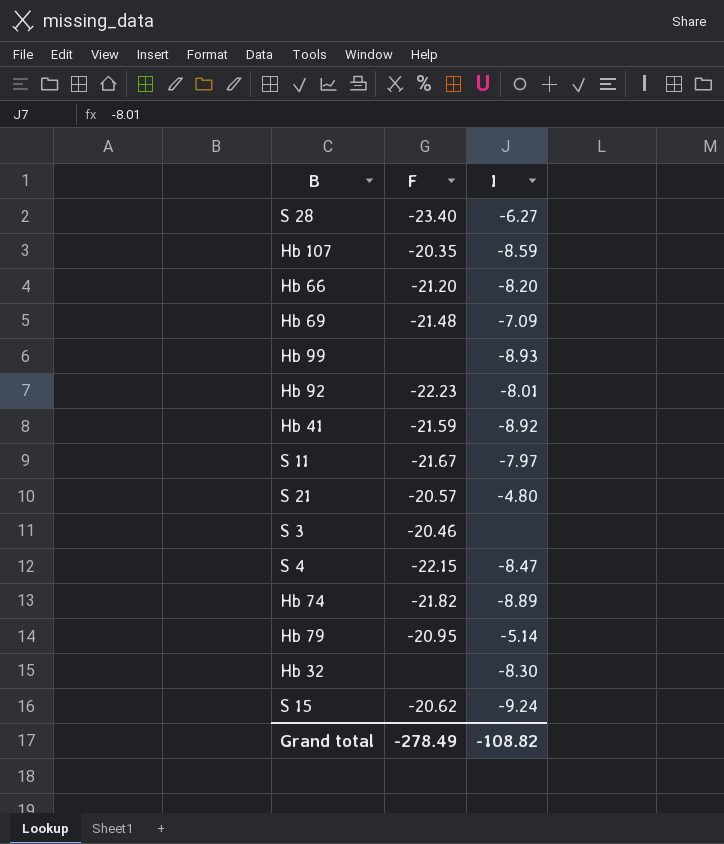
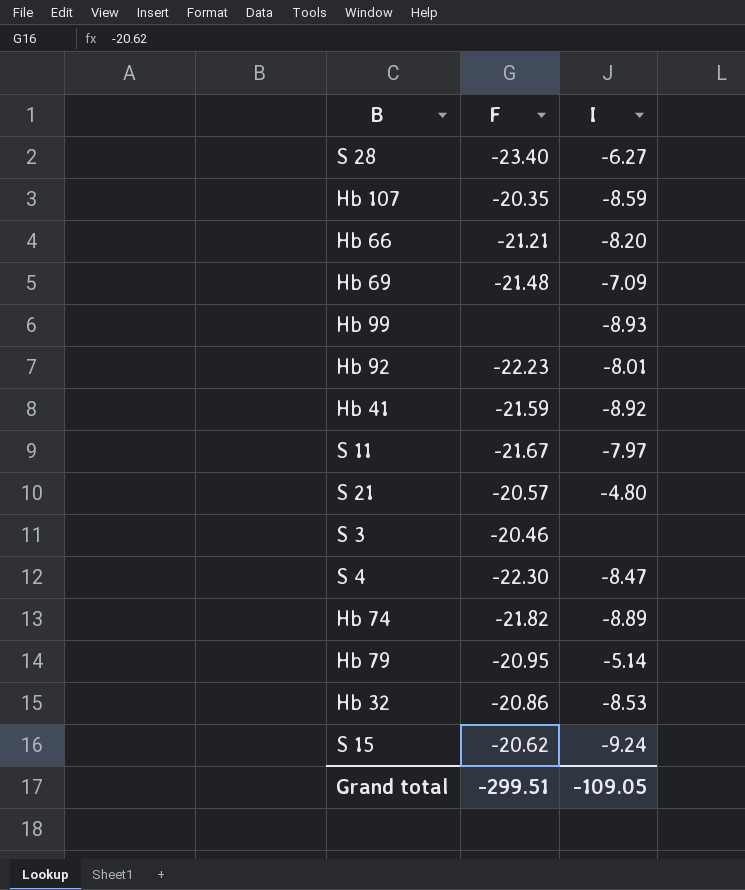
Hb 66 | F: -21.20 -> -21.21
S 4 | F: -22.15 -> -22.30
Hb 32 | F: none -> -20.86
Hb 32 | I: -8.30 -> -8.53
Grand total | F: -278.49 -> -299.51
Grand total | I: -108.82 -> -109.05

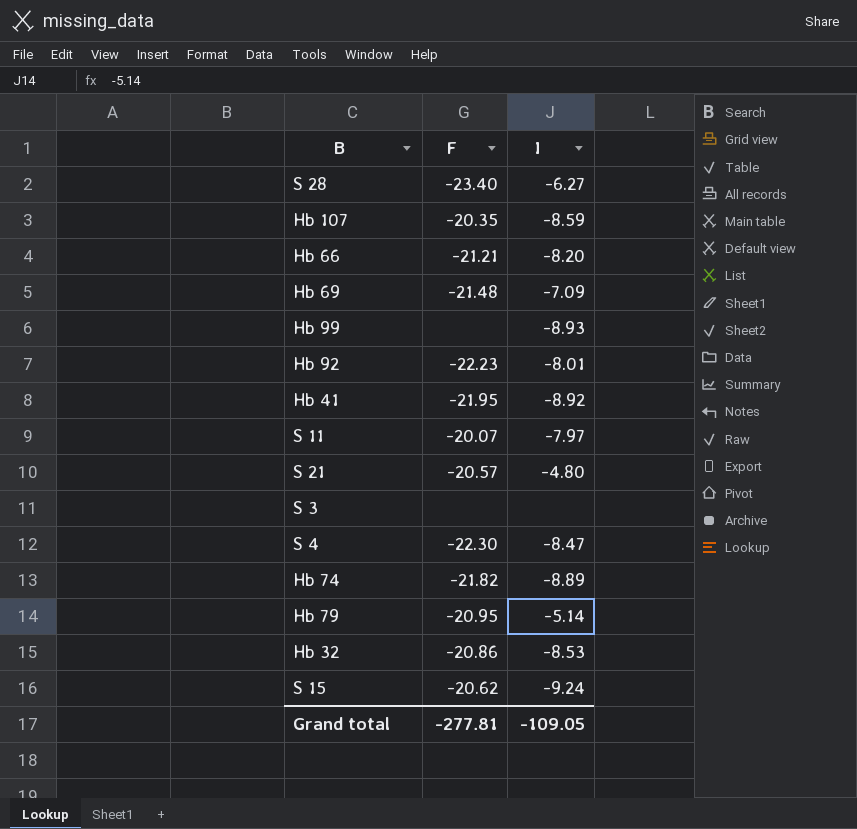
Hb 41 | F: -21.59 -> -21.95
S 11 | F: -21.67 -> -20.07
S 3 | F: -20.46 -> none
Grand total | F: -299.51 -> -277.81

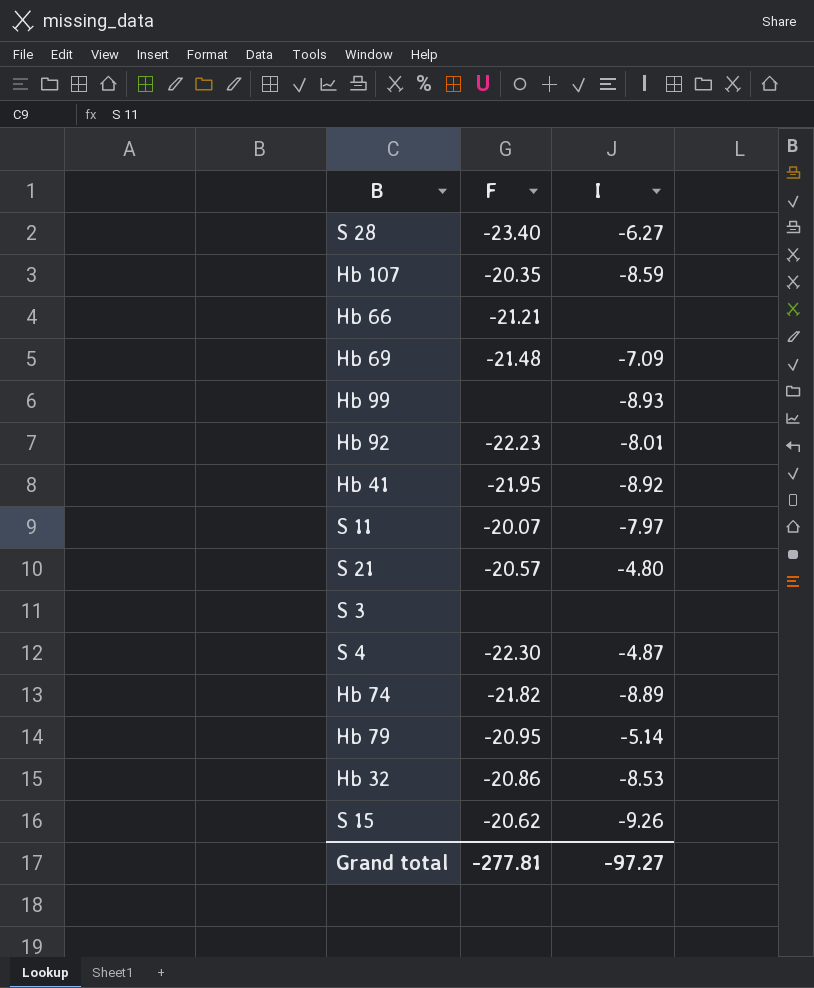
Hb 66 | I: -8.20 -> none
S 4 | I: -8.47 -> -4.87
S 15 | I: -9.24 -> -9.26
Grand total | I: -109.05 -> -97.27

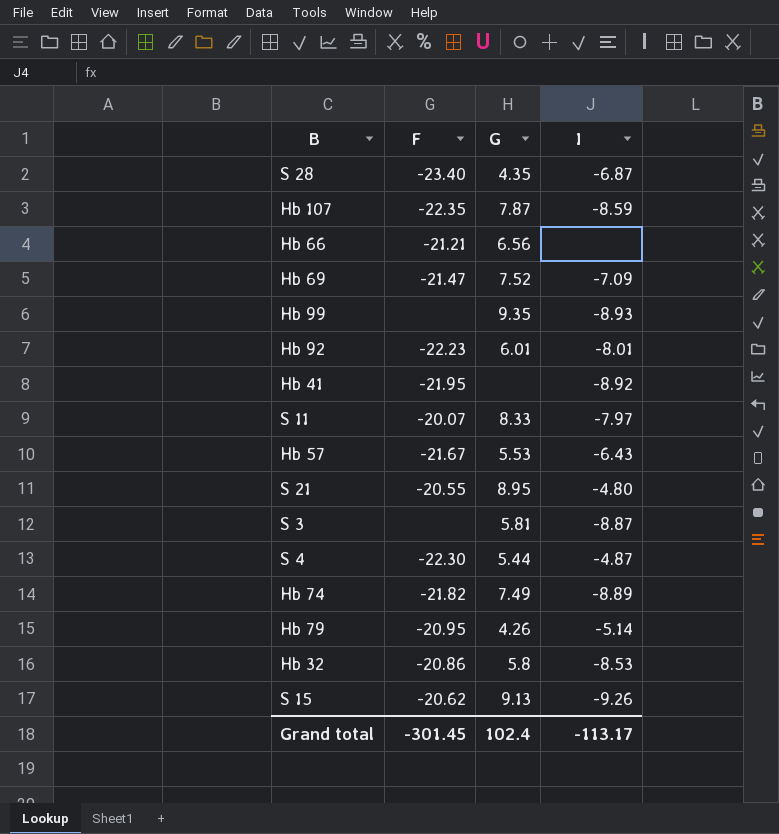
column G | position: none -> 3
S 28 | I: -6.27 -> -6.87
Hb 107 | F: -20.35 -> -22.35
Hb 69 | F: -21.48 -> -21.47
row Hb 57: none -> -21.67 | 5.53 | -6.43
S 21 | F: -20.57 -> -20.55
S 3 | I: none -> -8.87
Grand total | F: -277.81 -> -301.45
Grand total | I: -97.27 -> -113.17

